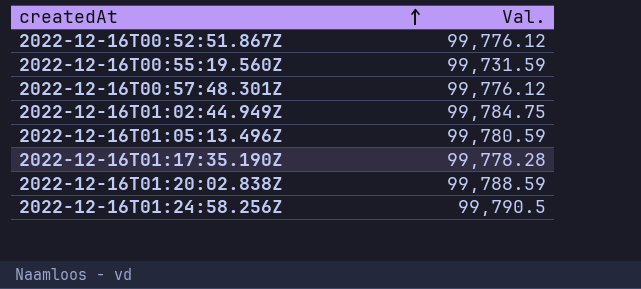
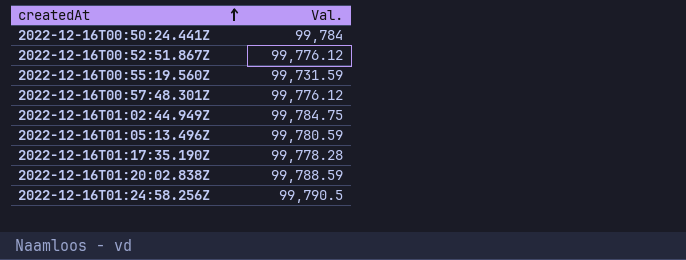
row 2022-12-16T00:50:24.441Z: none -> 99,784

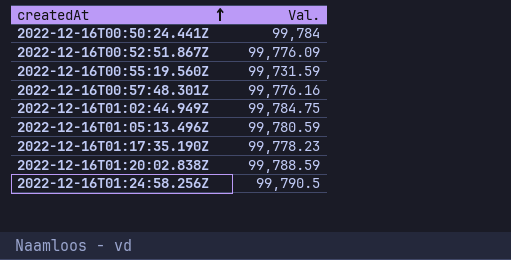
2022-12-16T00:52:51.867Z | Val.: 99,776.12 -> 99,776.09
2022-12-16T00:57:48.301Z | Val.: 99,776.12 -> 99,776.16
2022-12-16T01:17:35.190Z | Val.: 99,778.28 -> 99,778.23

